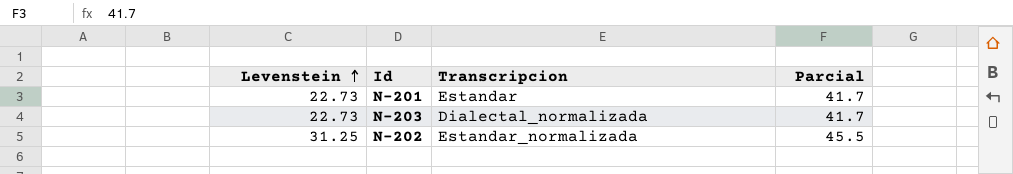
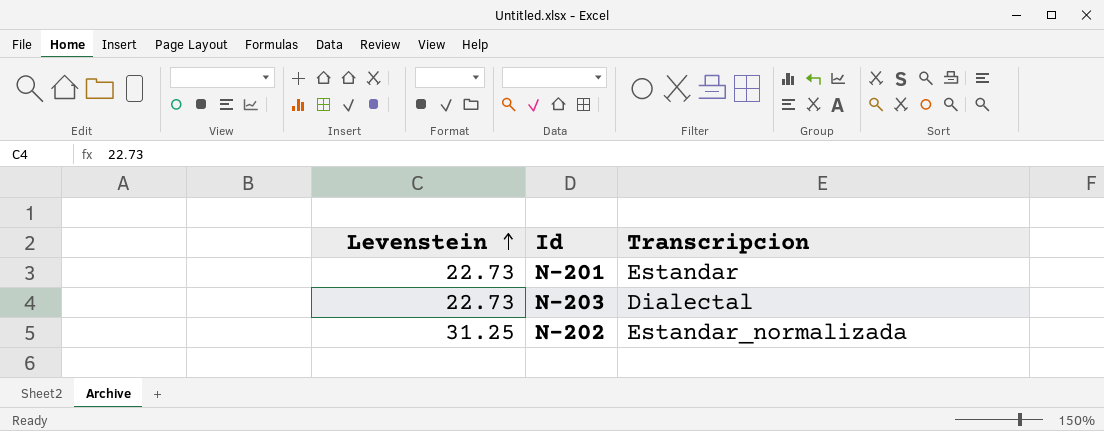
column Parcial | position: 4 -> none
N-203 | Transcripcion: Dialectal_normalizada -> Dialectal

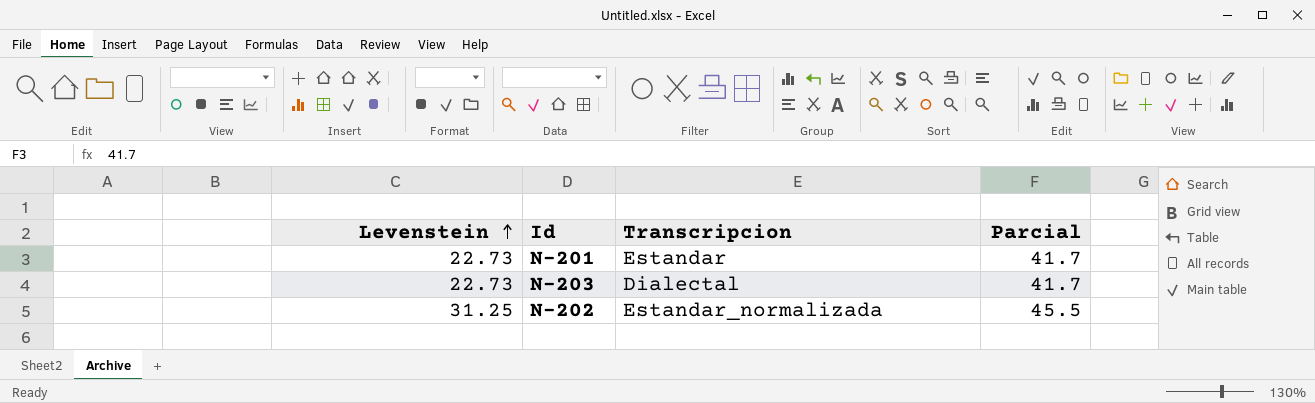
column Parcial | position: none -> 4

